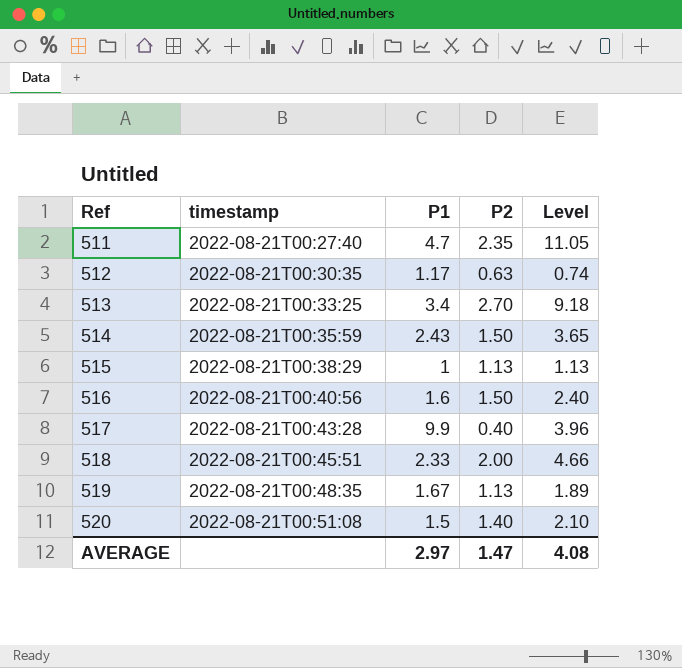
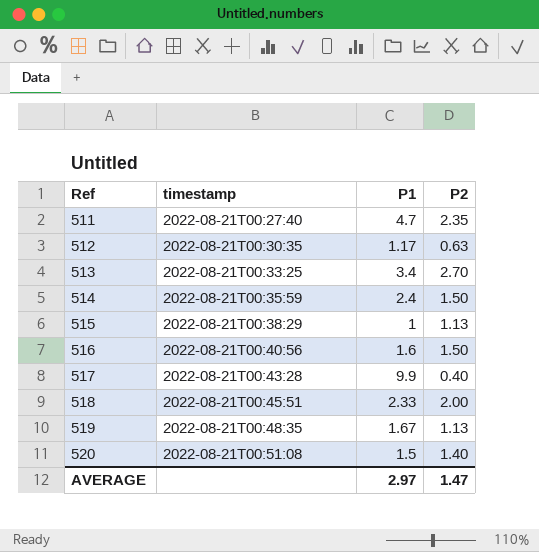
column Level | formula: [P1] * [P2] -> none
514 | P1: 2.43 -> 2.4

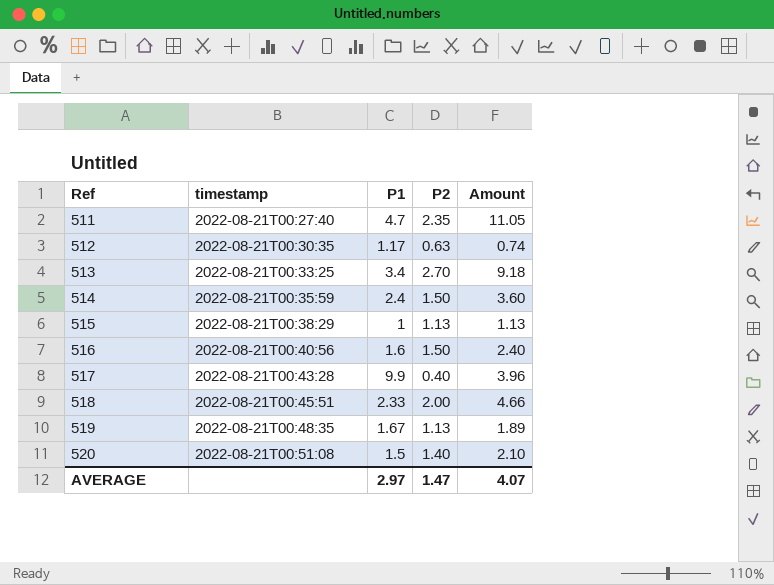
column Amount | formula: none -> [P1] * [P2]

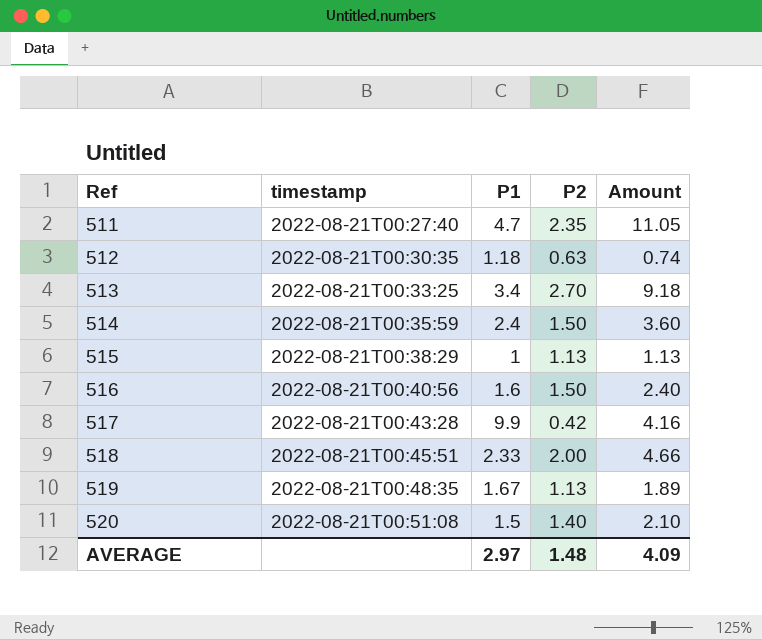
512 | P1: 1.17 -> 1.18
517 | P2: 0.40 -> 0.42
517 | Amount: 3.96 -> 4.16
AVERAGE | P2: 1.47 -> 1.48
AVERAGE | Amount: 4.07 -> 4.09

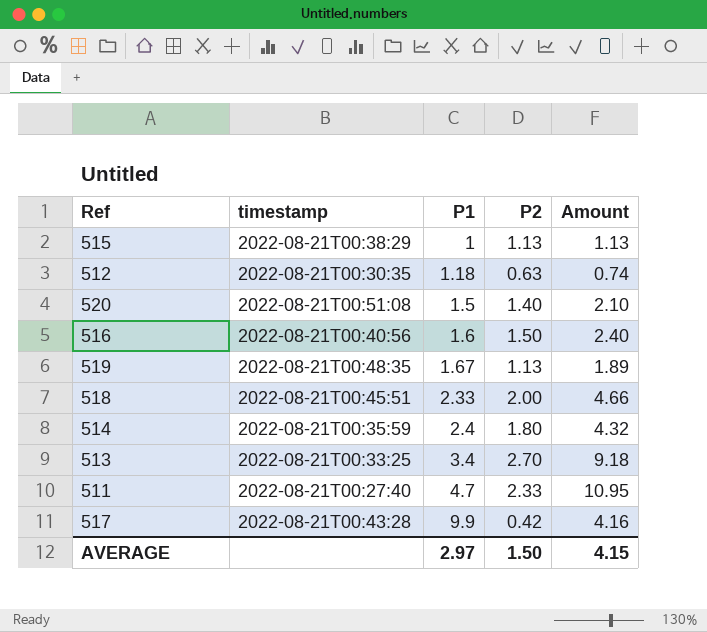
row order: Ref ascending -> P1 ascending
514 | P2: 1.50 -> 1.80
514 | Amount: 3.60 -> 4.32
511 | P2: 2.35 -> 2.33
511 | Amount: 11.05 -> 10.95
AVERAGE | P2: 1.48 -> 1.50
AVERAGE | Amount: 4.09 -> 4.15

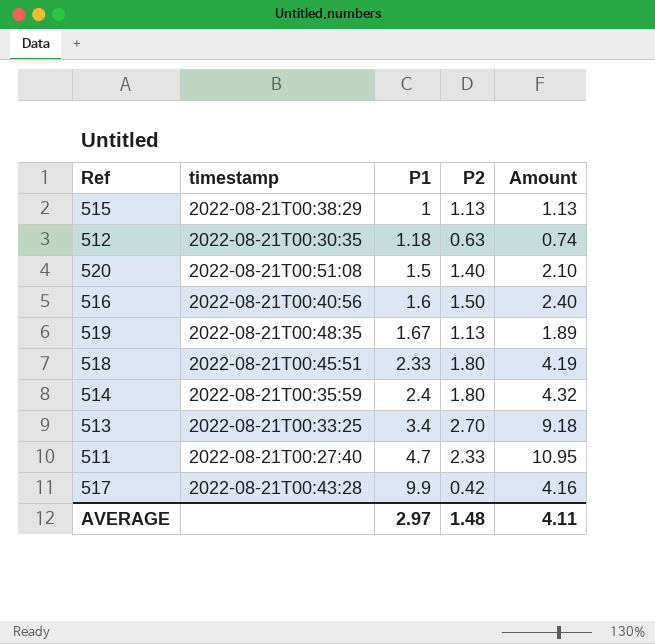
518 | P2: 2.00 -> 1.80
518 | Amount: 4.66 -> 4.19
AVERAGE | P2: 1.50 -> 1.48
AVERAGE | Amount: 4.15 -> 4.11

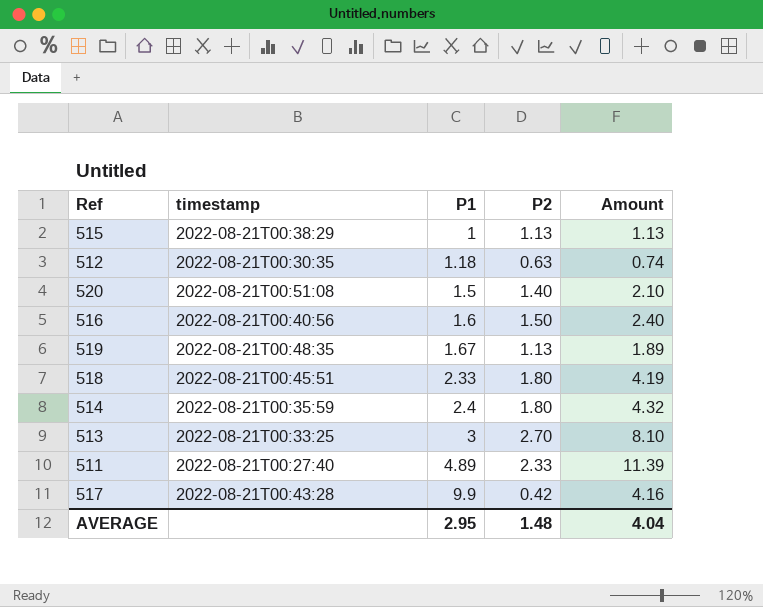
513 | P1: 3.4 -> 3
513 | Amount: 9.18 -> 8.10
511 | P1: 4.7 -> 4.89
511 | Amount: 10.95 -> 11.39
AVERAGE | P1: 2.97 -> 2.95
AVERAGE | Amount: 4.11 -> 4.04

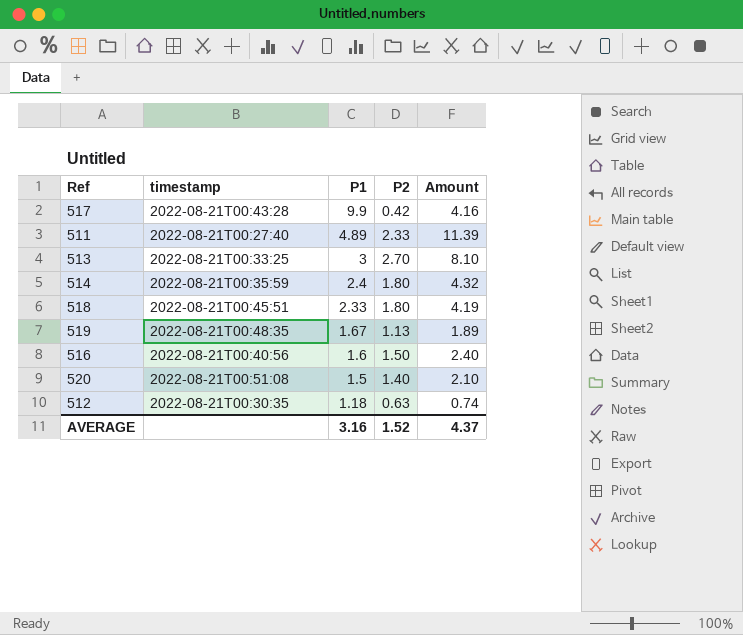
row order: P1 ascending -> P1 descending
row 515: 2022-08-21T00:38:29 | 1 | 1.13 | 1.13 -> none
AVERAGE | P1: 2.95 -> 3.16
AVERAGE | P2: 1.48 -> 1.52
AVERAGE | Amount: 4.04 -> 4.37

